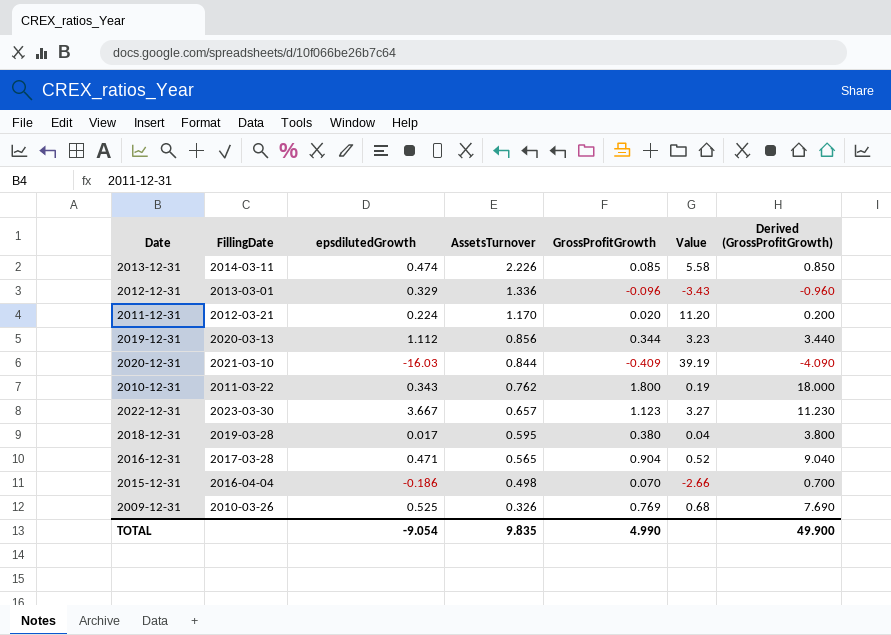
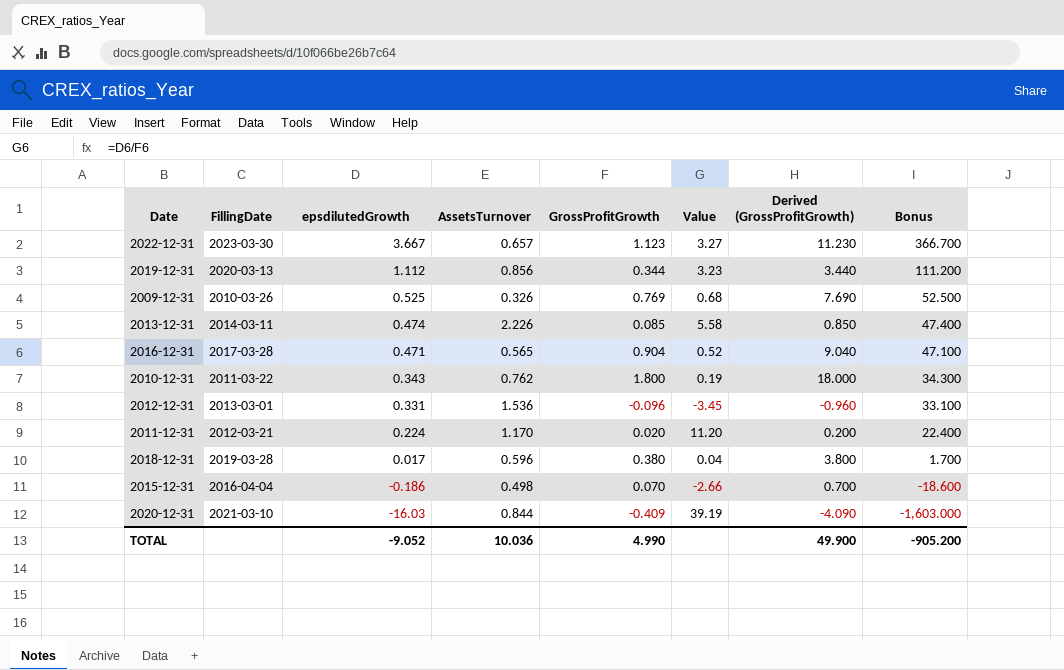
row order: AssetsTurnover descending -> epsdilutedGrowth descending
column Bonus | formula: none -> [epsdilutedGrowth] * 100
2012-12-31 | epsdilutedGrowth: 0.329 -> 0.331
2012-12-31 | AssetsTurnover: 1.336 -> 1.536
2012-12-31 | Value: -3.43 -> -3.45
2018-12-31 | AssetsTurnover: 0.595 -> 0.596
TOTAL | epsdilutedGrowth: -9.054 -> -9.052
TOTAL | AssetsTurnover: 9.835 -> 10.036

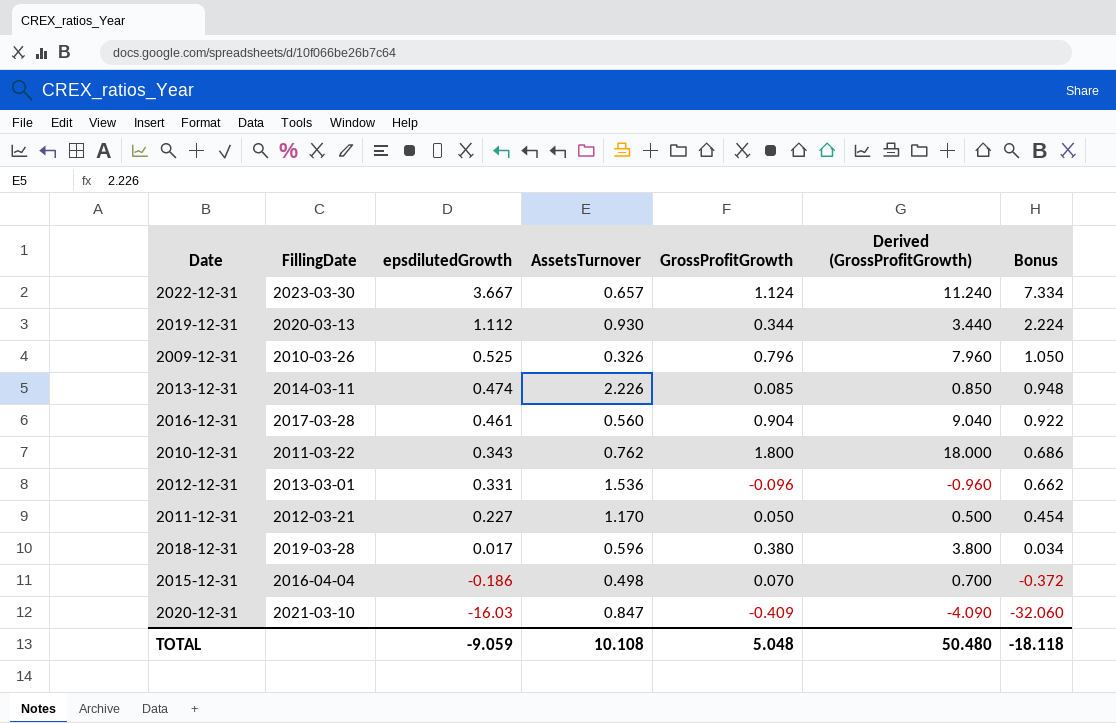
column Value | formula: [epsdilutedGrowth] / [GrossProfitGrowth] -> none
column Bonus | formula: [epsdilutedGrowth] * 100 -> [epsdilutedGrowth] * 2
2022-12-31 | GrossProfitGrowth: 1.123 -> 1.124
2022-12-31 | Derived (GrossProfitGrowth): 11.230 -> 11.240
2019-12-31 | AssetsTurnover: 0.856 -> 0.930
2009-12-31 | GrossProfitGrowth: 0.769 -> 0.796
2009-12-31 | Derived (GrossProfitGrowth): 7.690 -> 7.960
2016-12-31 | epsdilutedGrowth: 0.471 -> 0.461
2016-12-31 | AssetsTurnover: 0.565 -> 0.560
2011-12-31 | epsdilutedGrowth: 0.224 -> 0.227
2011-12-31 | GrossProfitGrowth: 0.020 -> 0.050
2011-12-31 | Derived (GrossProfitGrowth): 0.200 -> 0.500
2020-12-31 | AssetsTurnover: 0.844 -> 0.847
TOTAL | epsdilutedGrowth: -9.052 -> -9.059
TOTAL | AssetsTurnover: 10.036 -> 10.108
TOTAL | GrossProfitGrowth: 4.990 -> 5.048
TOTAL | Derived (GrossProfitGrowth): 49.900 -> 50.480
TOTAL | Bonus: -905.200 -> -18.118

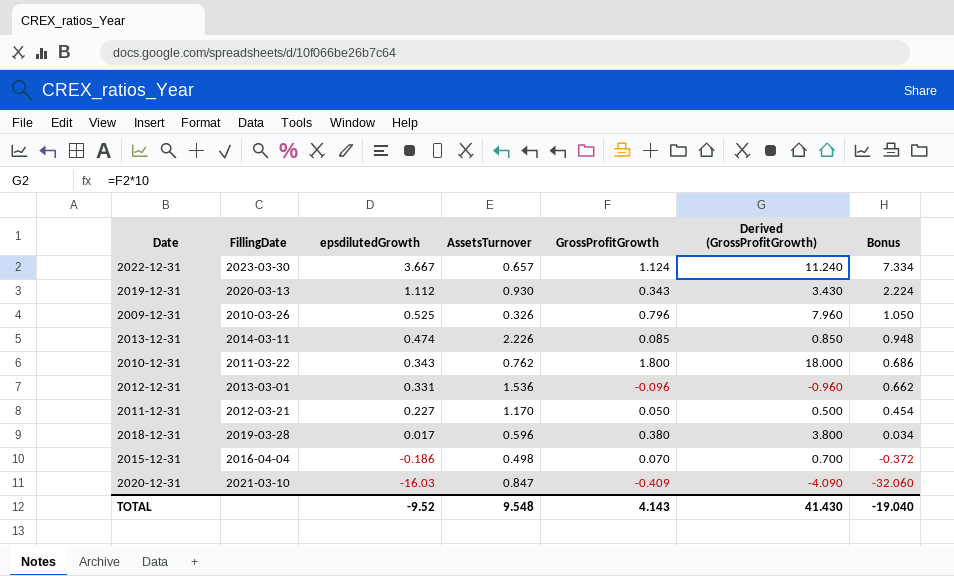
row 2016-12-31: 2017-03-28 | 0.461 | 0.560 | 0.904 | 9.040 | 0.922 -> none
2019-12-31 | GrossProfitGrowth: 0.344 -> 0.343
2019-12-31 | Derived (GrossProfitGrowth): 3.440 -> 3.430
TOTAL | epsdilutedGrowth: -9.059 -> -9.52
TOTAL | AssetsTurnover: 10.108 -> 9.548
TOTAL | GrossProfitGrowth: 5.048 -> 4.143
TOTAL | Derived (GrossProfitGrowth): 50.480 -> 41.430
TOTAL | Bonus: -18.118 -> -19.040

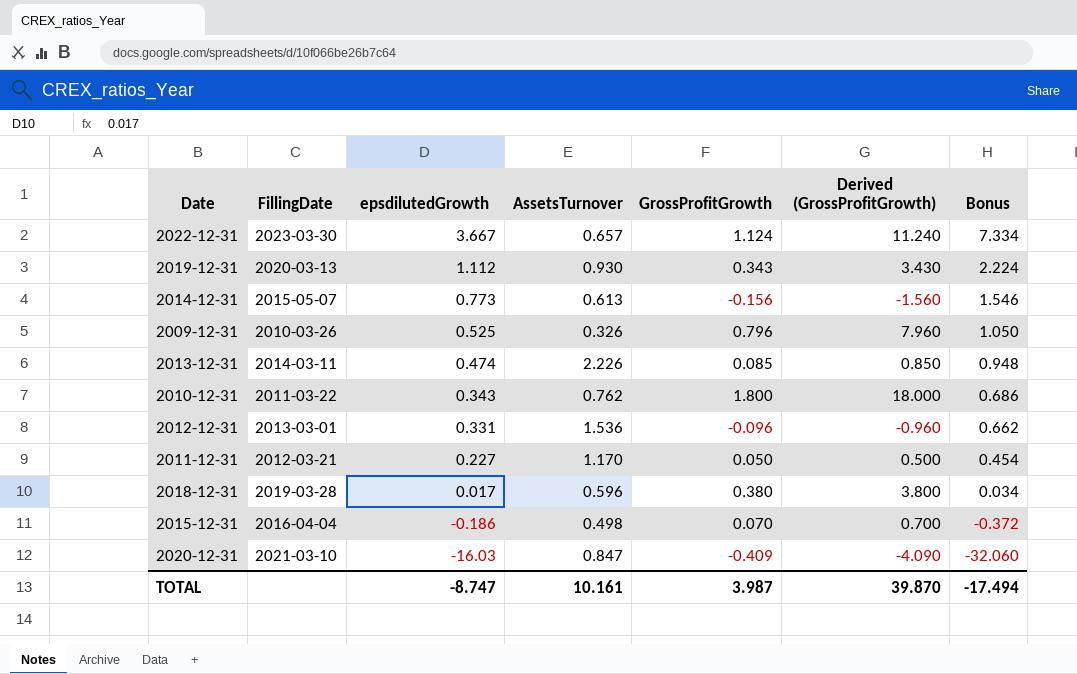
row 2014-12-31: none -> 2015-05-07 | 0.773 | 0.613 | -0.156 | -1.560 | 1.546
TOTAL | epsdilutedGrowth: -9.52 -> -8.747
TOTAL | AssetsTurnover: 9.548 -> 10.161
TOTAL | GrossProfitGrowth: 4.143 -> 3.987
TOTAL | Derived (GrossProfitGrowth): 41.430 -> 39.870
TOTAL | Bonus: -19.040 -> -17.494

